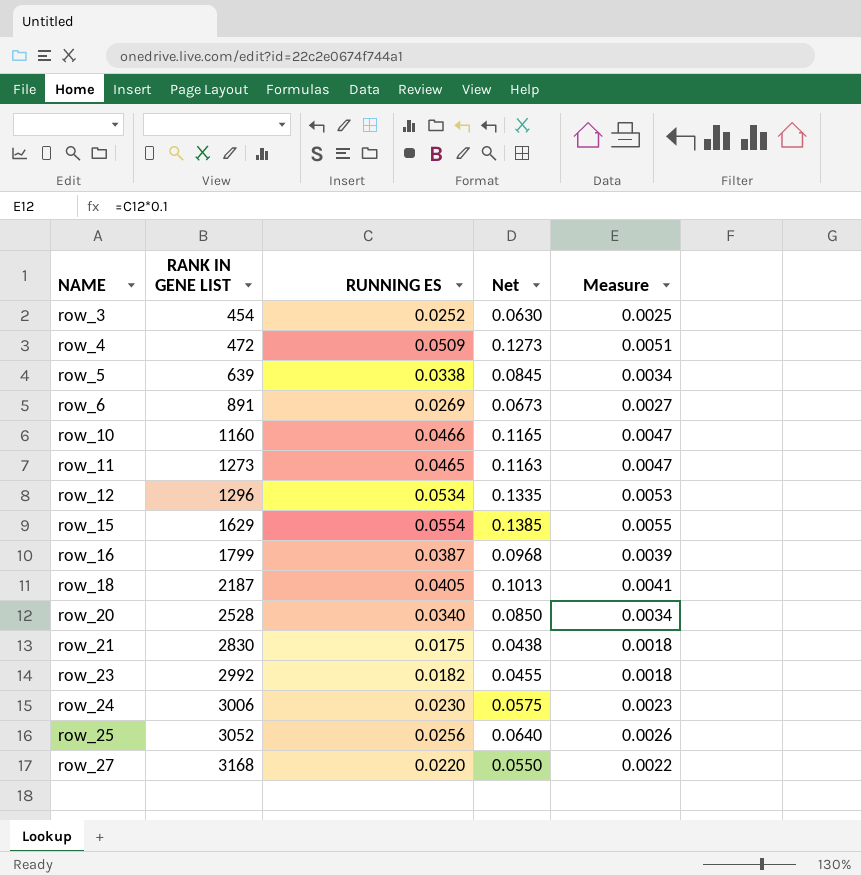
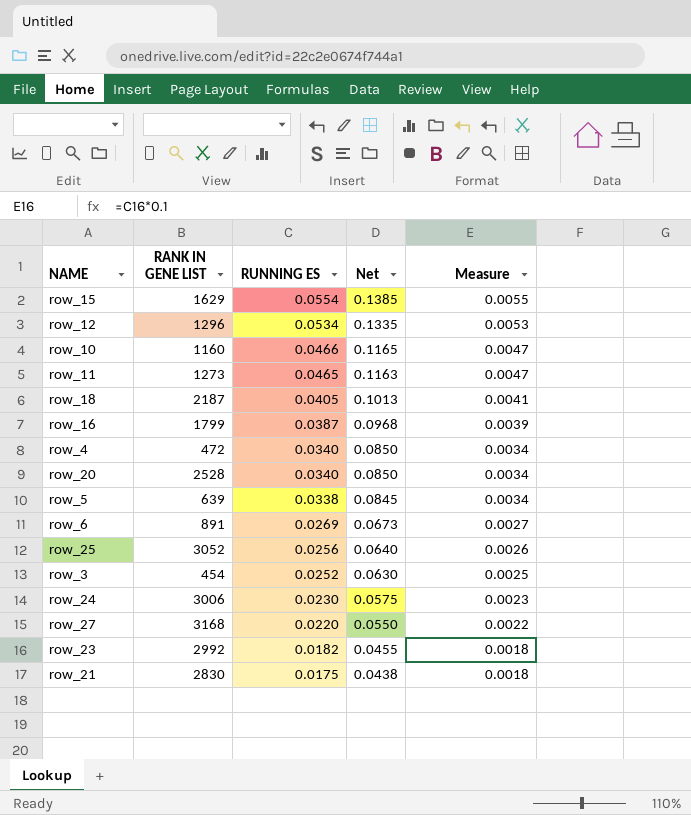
row order: NAME ascending -> RUNNING ES descending
row_4 | RUNNING ES: 0.0509 -> 0.0340
row_4 | Net: 0.1273 -> 0.0850
row_4 | Measure: 0.0051 -> 0.0034

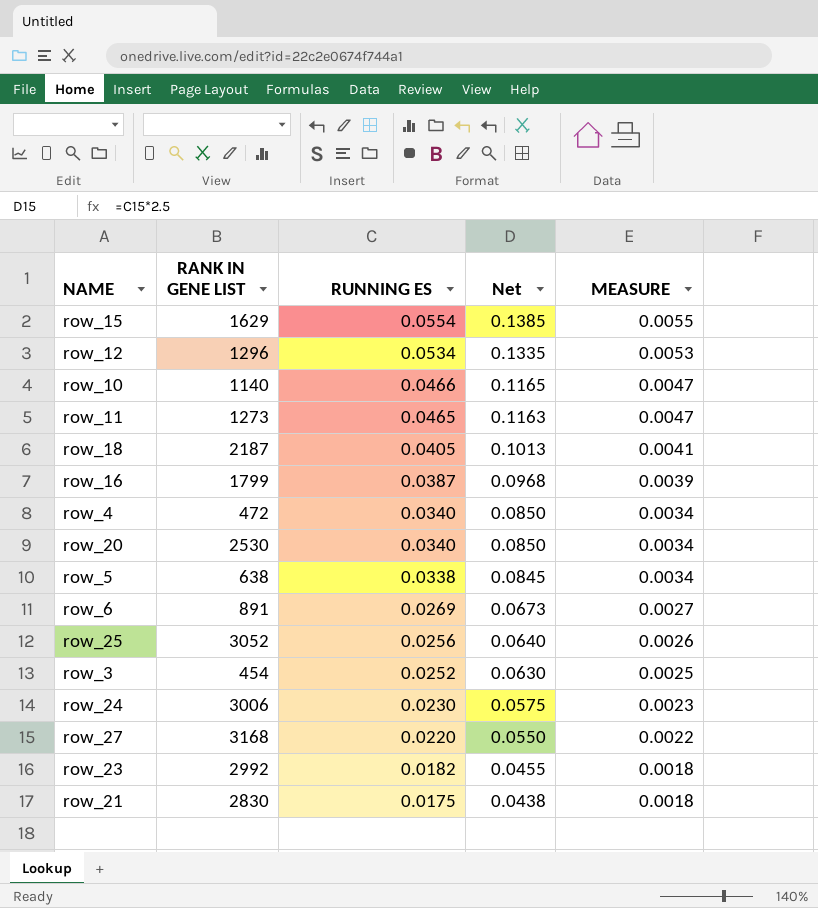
column name: Measure -> MEASURE
row_10 | RANK IN GENE LIST: 1160 -> 1140
row_20 | RANK IN GENE LIST: 2528 -> 2530
row_5 | RANK IN GENE LIST: 639 -> 638

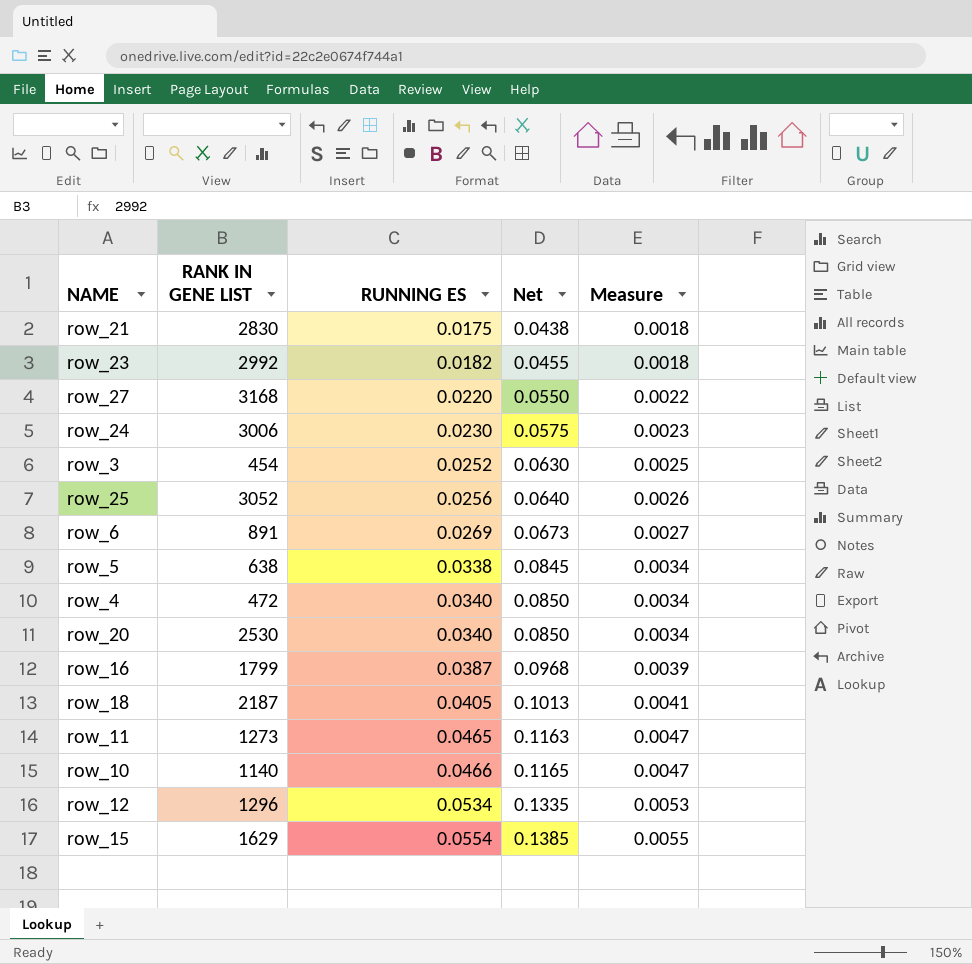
row order: RUNNING ES descending -> RUNNING ES ascending
column name: MEASURE -> Measure

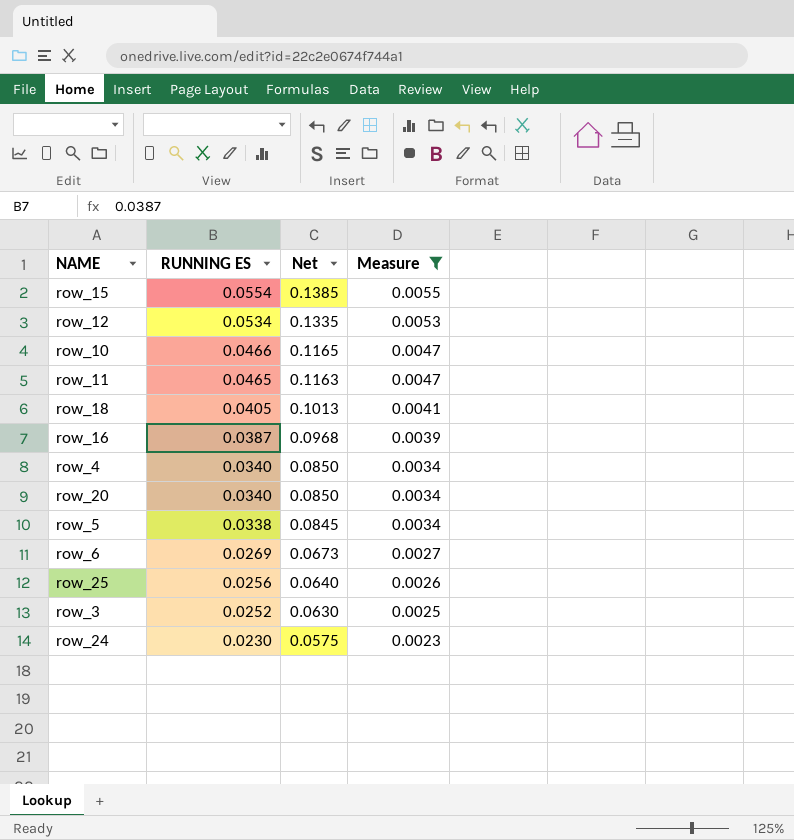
filter: none -> Measure >= 0.0023
row order: RUNNING ES ascending -> RUNNING ES descending
column RANK IN GENE LIST | position: 2 -> none

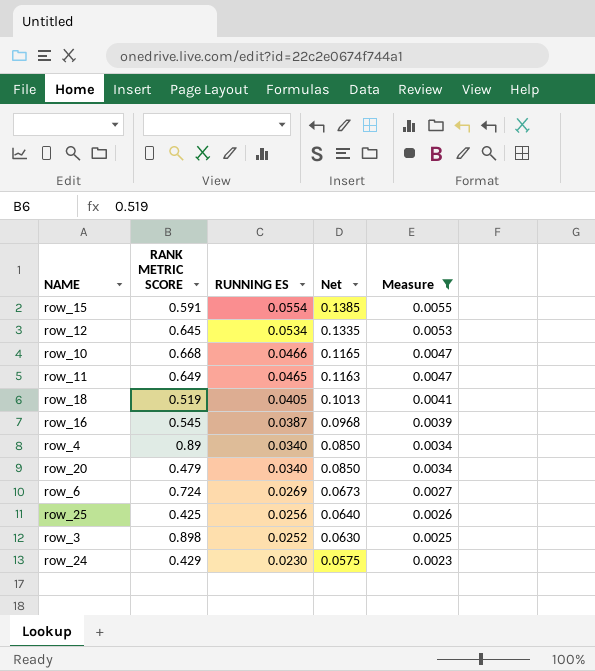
column RANK METRIC SCORE | position: none -> 2
row row_5: 0.0338 | 0.0845 | 0.0034 -> none

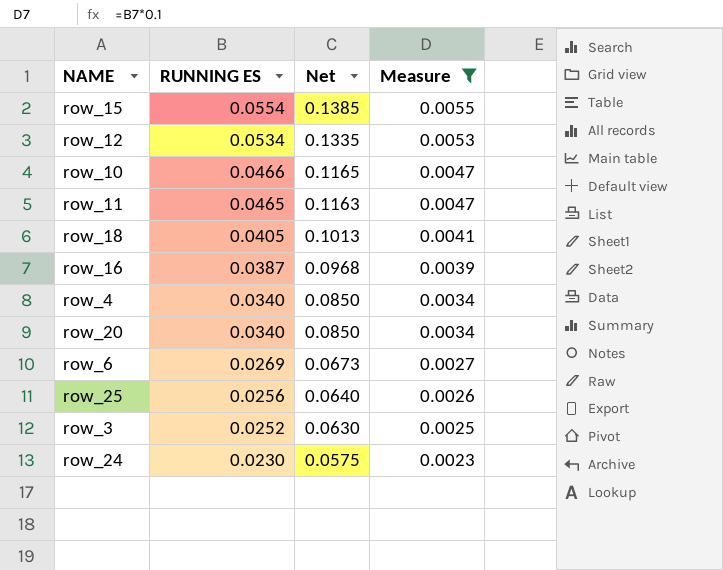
column RANK METRIC SCORE | position: 2 -> none

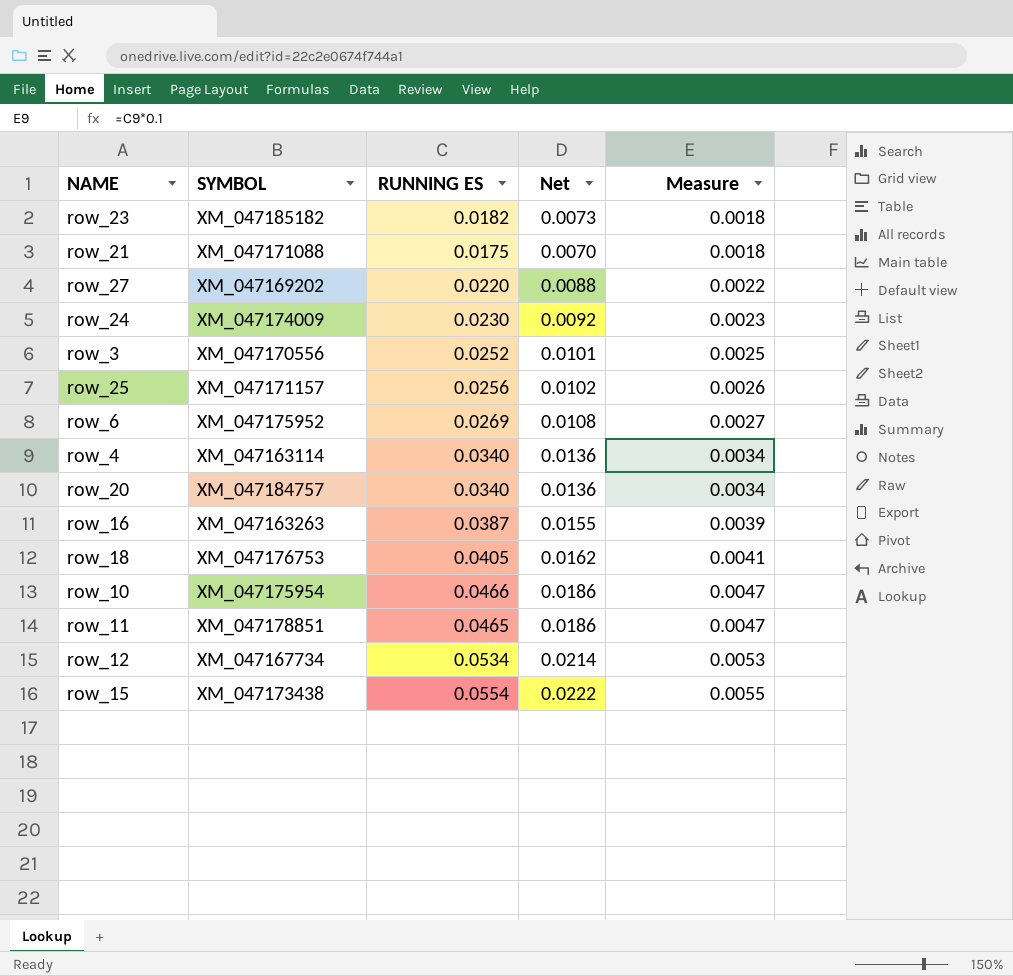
filter: Measure >= 0.0023 -> none
row order: RUNNING ES descending -> Measure ascending
column SYMBOL | position: none -> 2
column Net | formula: [RUNNING ES] * 2.5 -> [RUNNING ES] * 0.4

